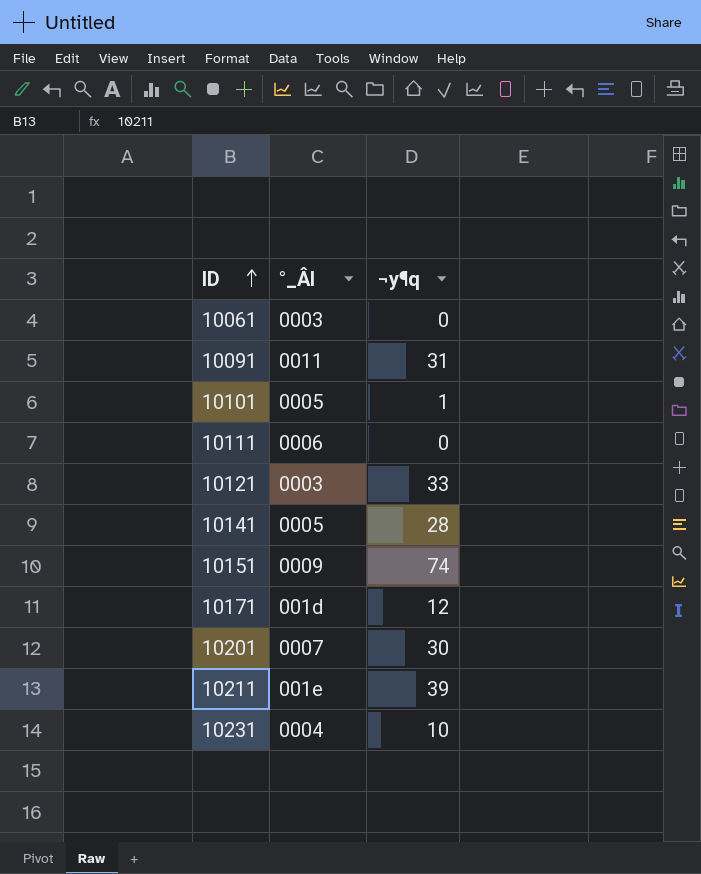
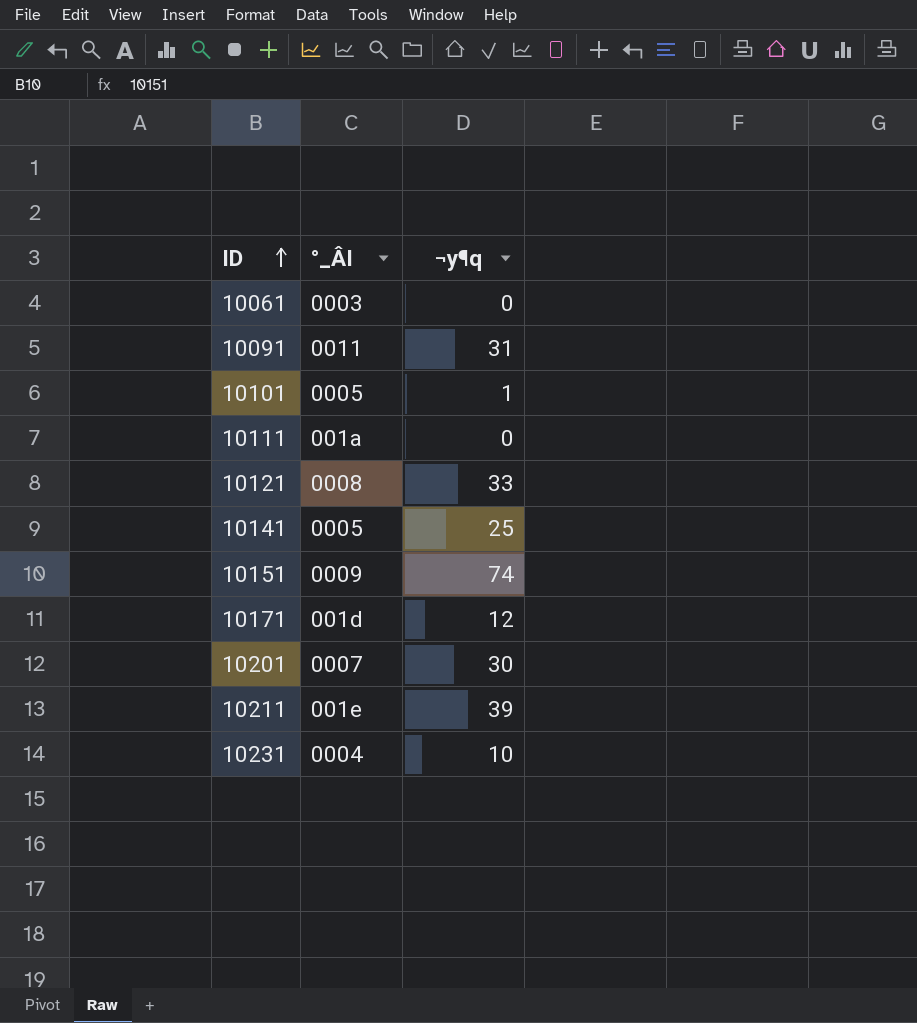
10111 | °_ÂI: 0006 -> 001a
10121 | °_ÂI: 0003 -> 0008
10141 | ¬y¶q: 28 -> 25

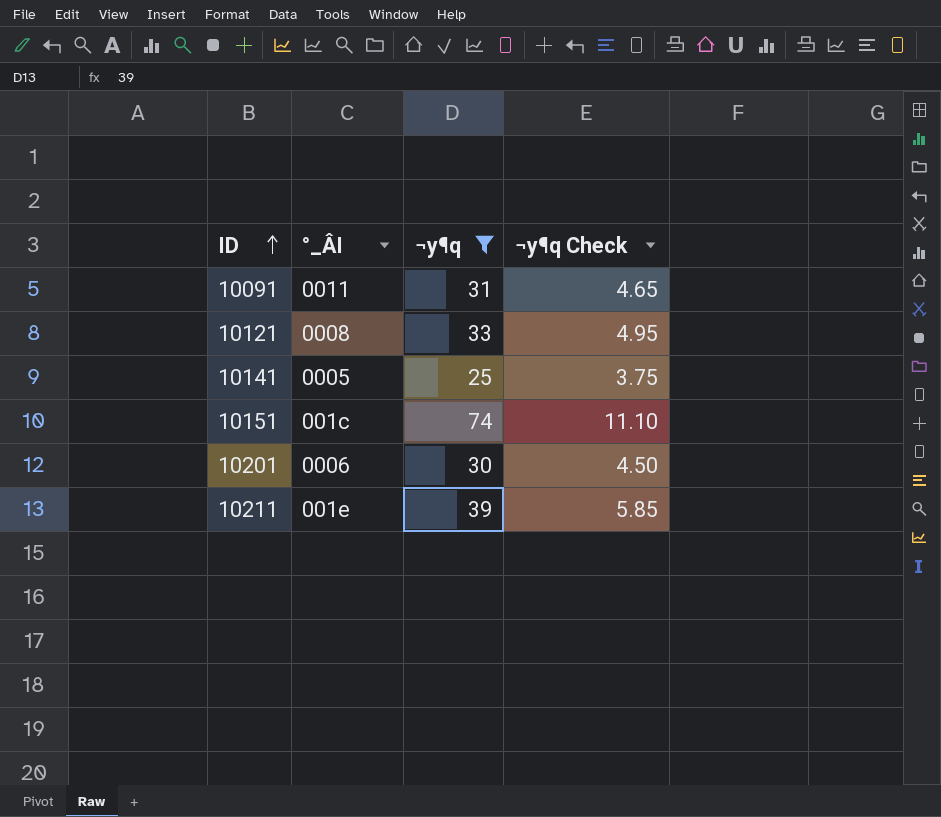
filter: none -> ¬y¶q >= 25
column ¬y¶q Check | formula: none -> [¬y¶q] * 0.15
10151 | °_ÂI: 0009 -> 001c
10201 | °_ÂI: 0007 -> 0006

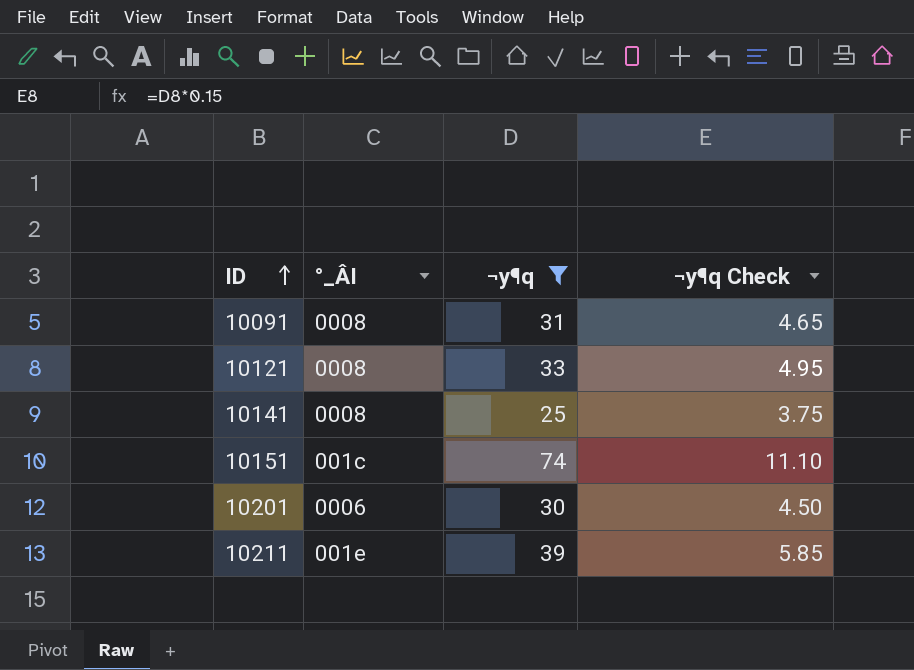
10091 | °_ÂI: 0011 -> 0008
10141 | °_ÂI: 0005 -> 0008

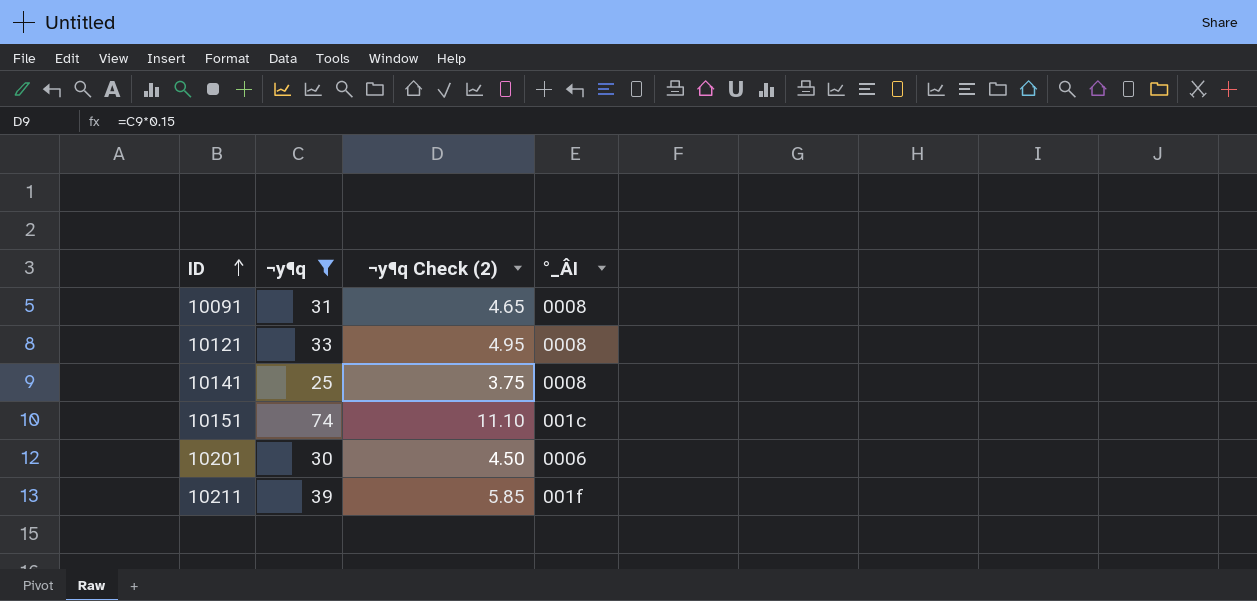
column name: ¬y¶q Check -> ¬y¶q Check (2)
column °_ÂI | position: 2 -> 4
10211 | °_ÂI: 001e -> 001f

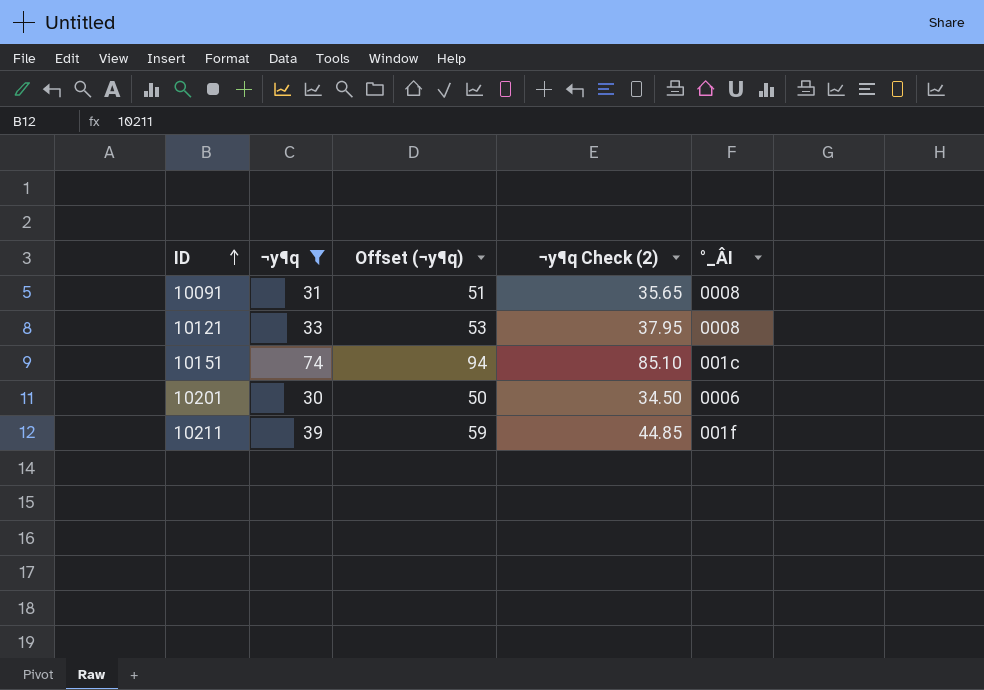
column Offset (¬y¶q) | formula: none -> [¬y¶q] + 20
column ¬y¶q Check (2) | formula: [¬y¶q] * 0.15 -> [¬y¶q] * 1.15
row 10141: 25 | 3.75 | 0008 -> none

